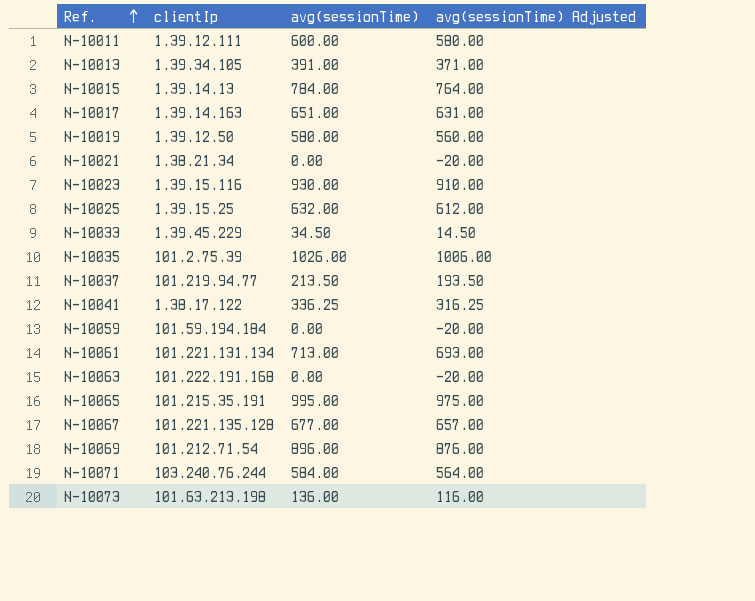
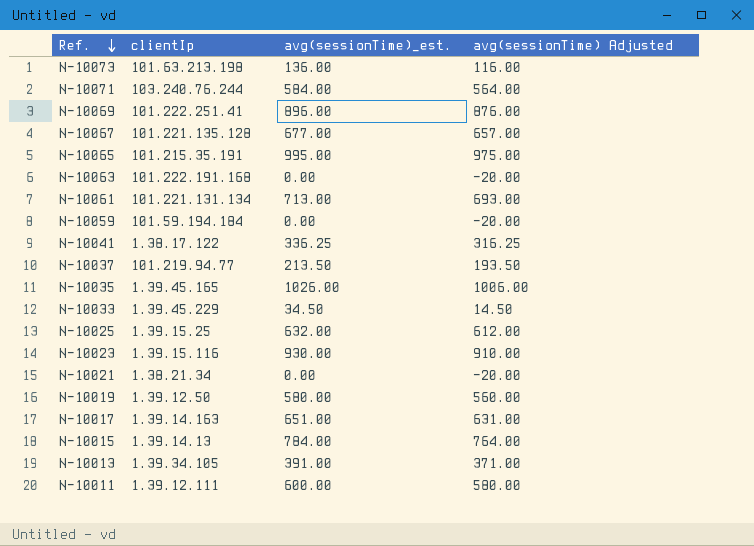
row order: Ref. ascending -> Ref. descending
column name: avg(sessionTime) -> avg(sessionTime)_est.
N-10069 | clientIp: 101.212.71.54 -> 101.222.251.41
N-10035 | clientIp: 101.2.75.39 -> 1.39.45.165

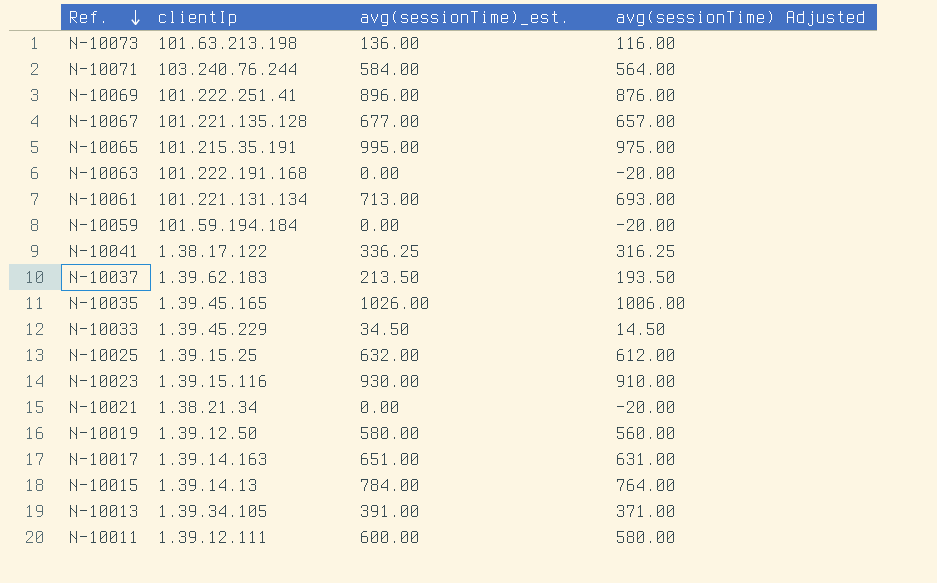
N-10037 | clientIp: 101.219.94.77 -> 1.39.62.183

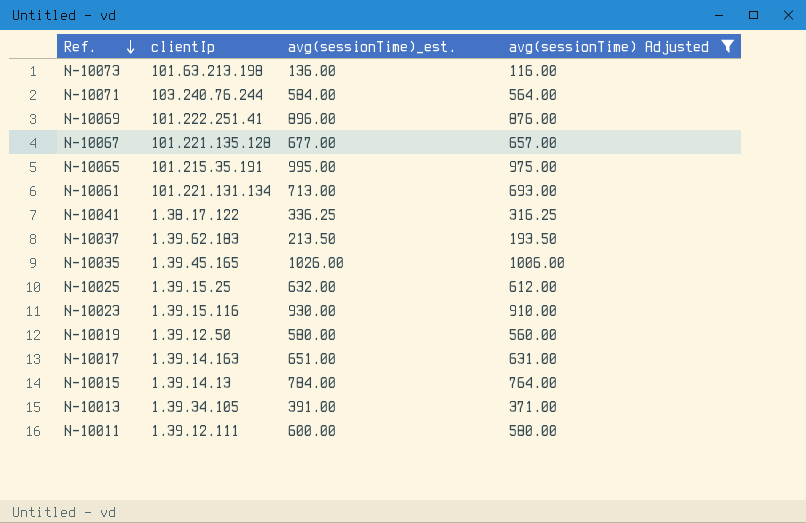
filter: none -> avg(sessionTime) Adjusted >= 116.00

